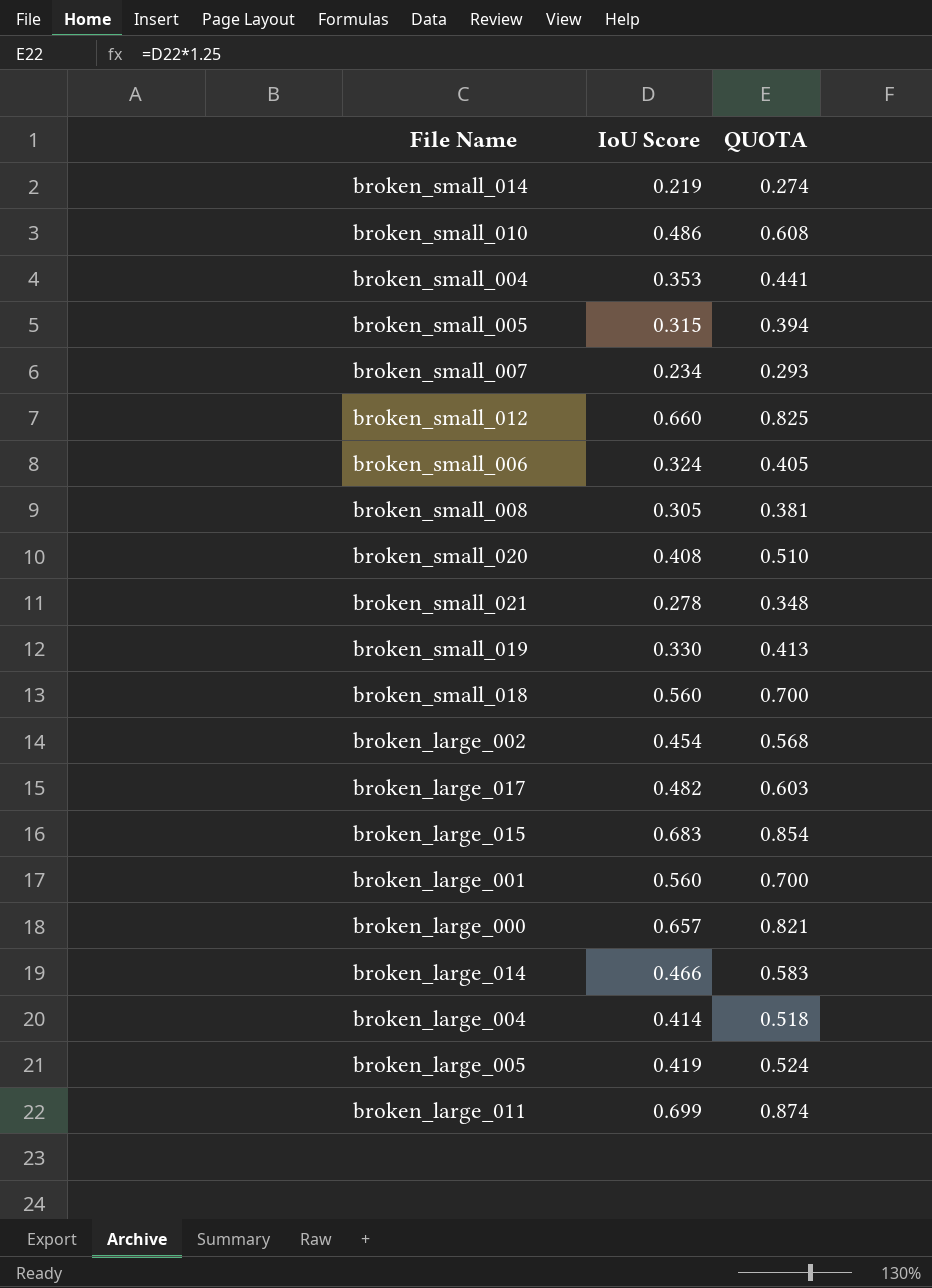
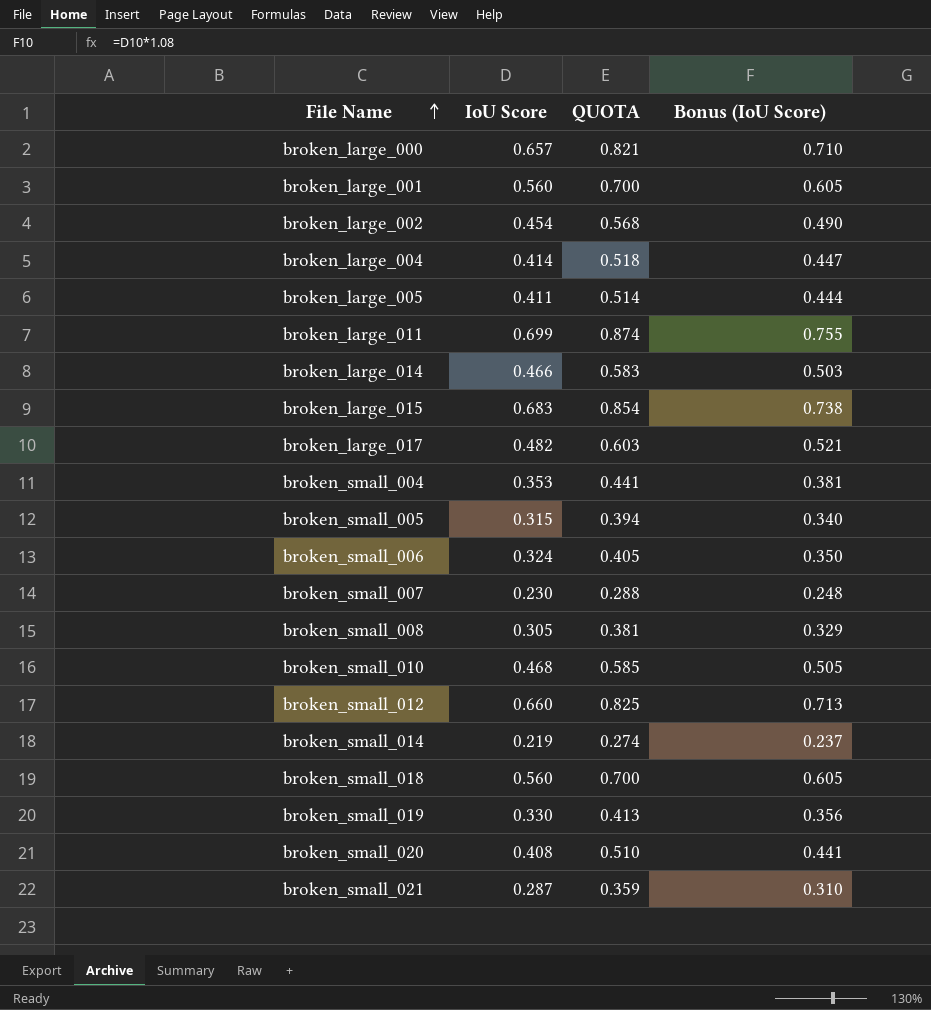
row order: none -> File Name ascending
column Bonus (IoU Score) | formula: none -> [IoU Score] * 1.08
broken_large_005 | IoU Score: 0.419 -> 0.411
broken_large_005 | QUOTA: 0.524 -> 0.514
broken_small_007 | IoU Score: 0.234 -> 0.230
broken_small_007 | QUOTA: 0.293 -> 0.288
broken_small_010 | IoU Score: 0.486 -> 0.468
broken_small_010 | QUOTA: 0.608 -> 0.585
broken_small_021 | IoU Score: 0.278 -> 0.287
broken_small_021 | QUOTA: 0.348 -> 0.359

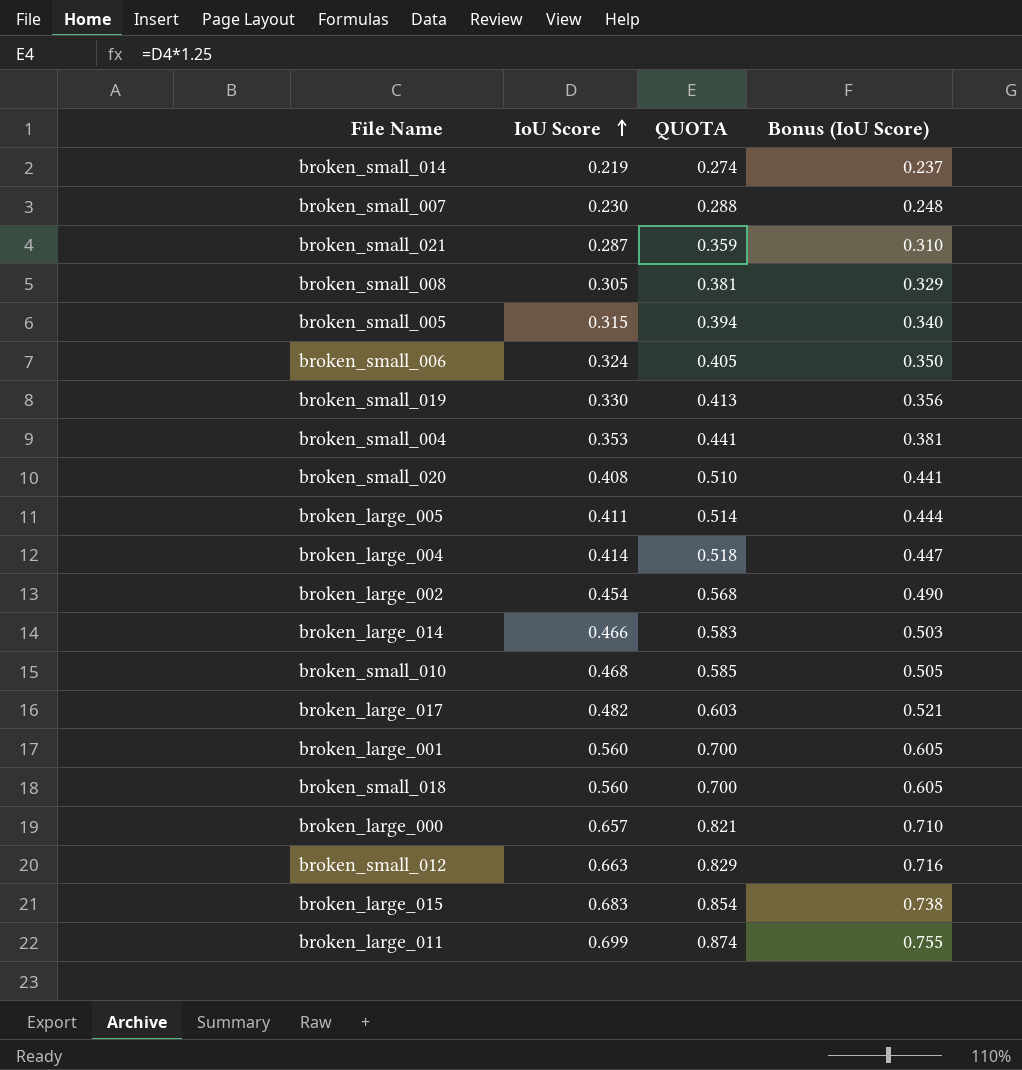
row order: File Name ascending -> IoU Score ascending
broken_small_012 | IoU Score: 0.660 -> 0.663
broken_small_012 | QUOTA: 0.825 -> 0.829
broken_small_012 | Bonus (IoU Score): 0.713 -> 0.716

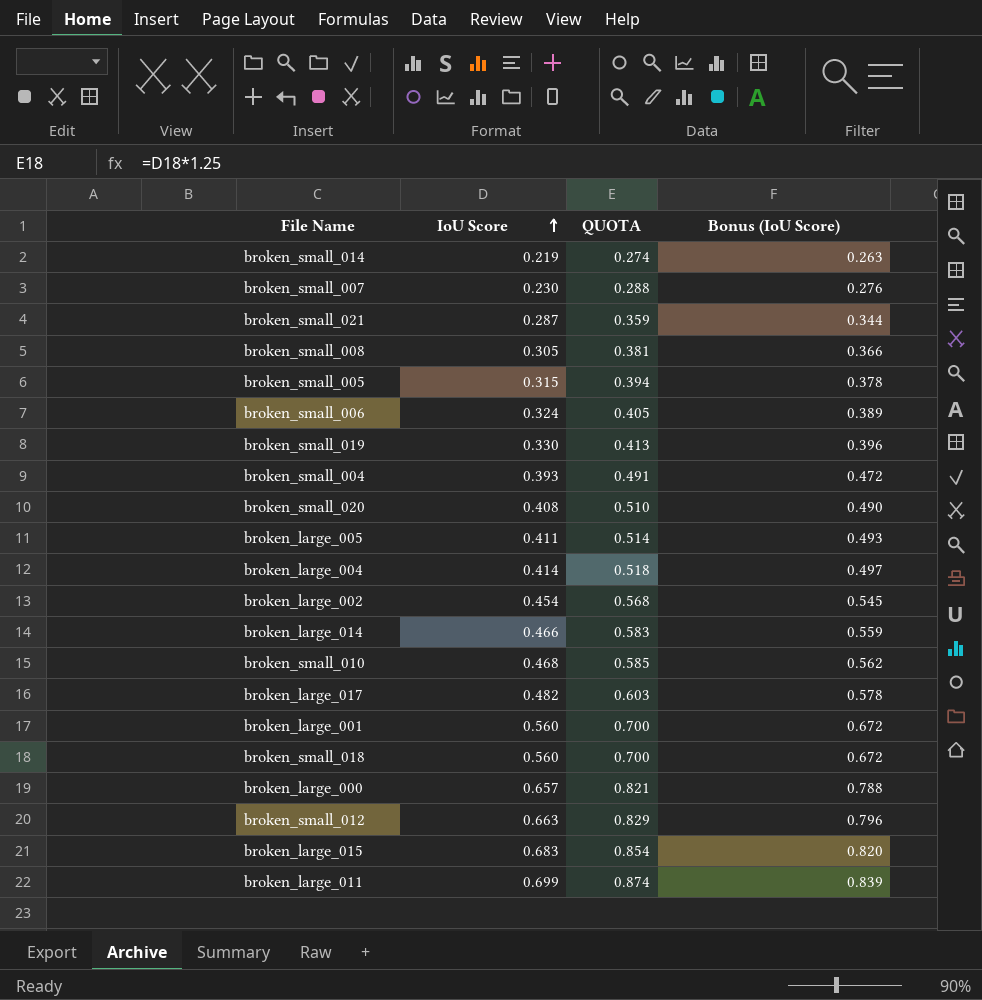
column Bonus (IoU Score) | formula: [IoU Score] * 1.08 -> [IoU Score] * 1.2
broken_small_004 | IoU Score: 0.353 -> 0.393
broken_small_004 | QUOTA: 0.441 -> 0.491

